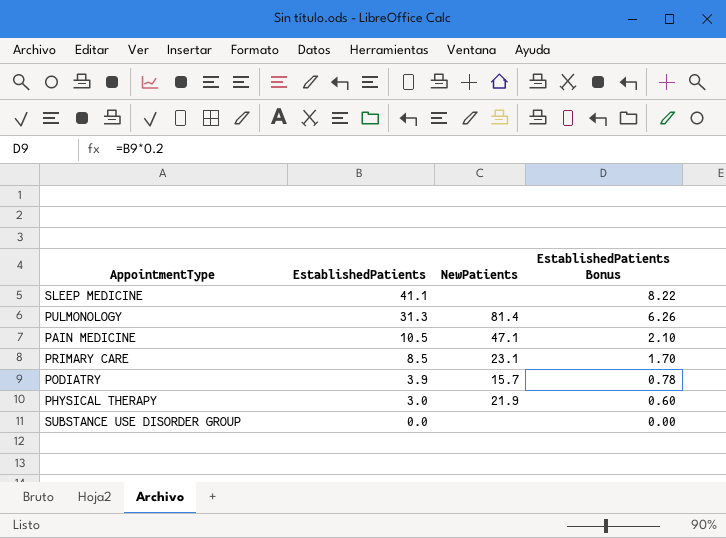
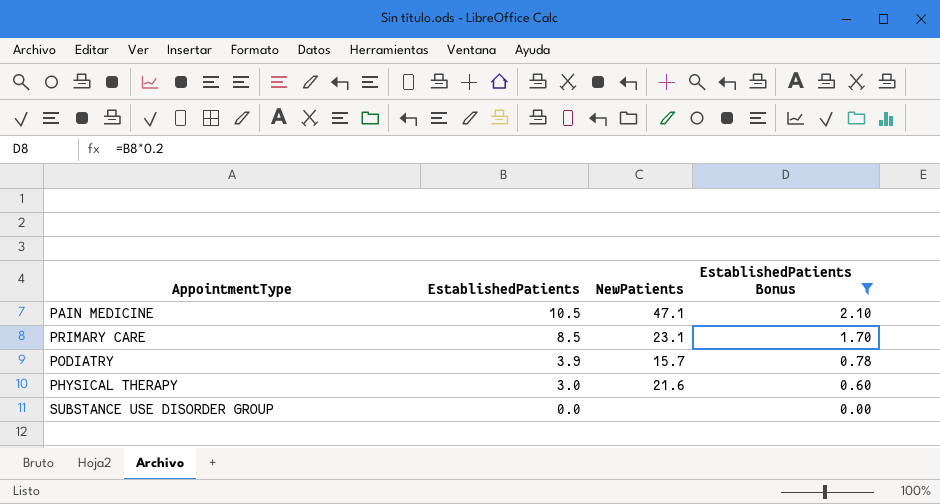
filter: none -> EstablishedPatients Bonus <= 2.10
PHYSICAL THERAPY | NewPatients: 21.9 -> 21.6

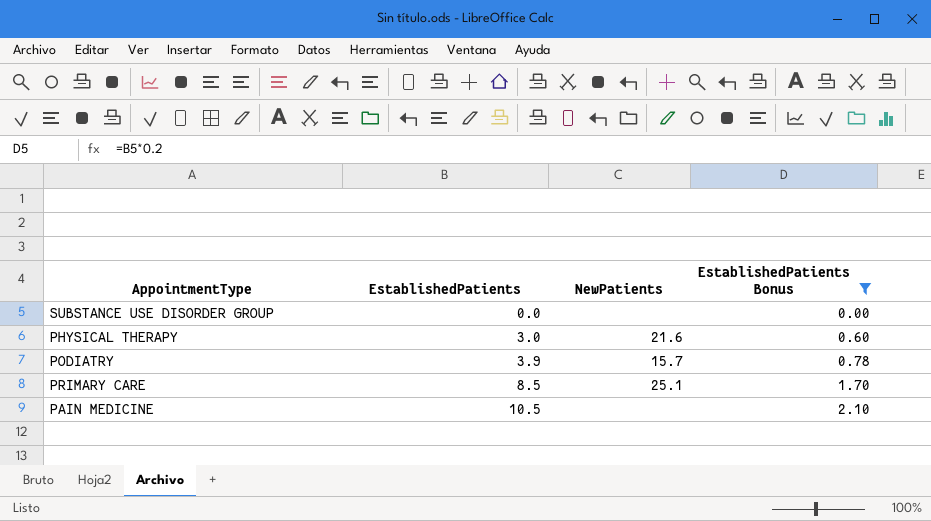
row order: EstablishedPatients descending -> EstablishedPatients ascending
PRIMARY CARE | NewPatients: 23.1 -> 25.1
PAIN MEDICINE | NewPatients: 47.1 -> none

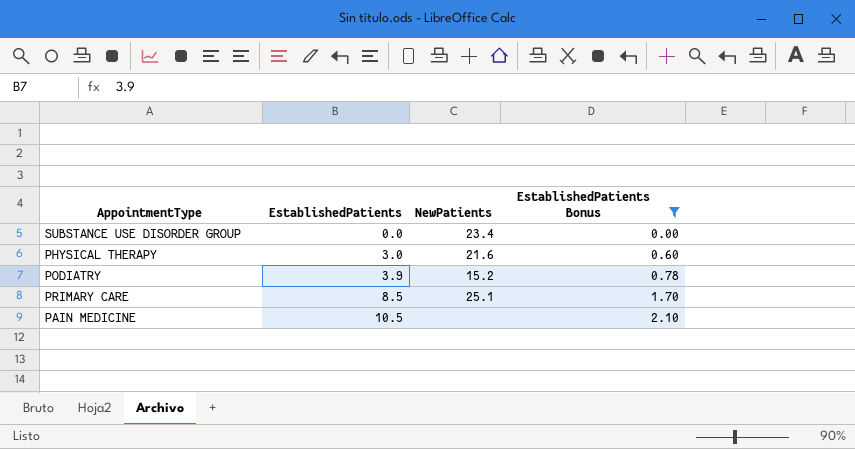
SUBSTANCE USE DISORDER GROUP | NewPatients: none -> 23.4
PODIATRY | NewPatients: 15.7 -> 15.2

